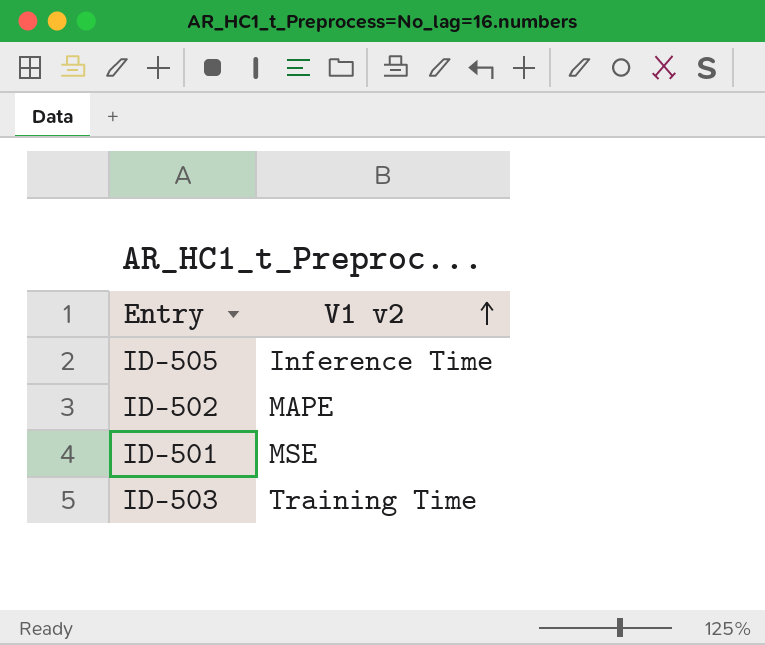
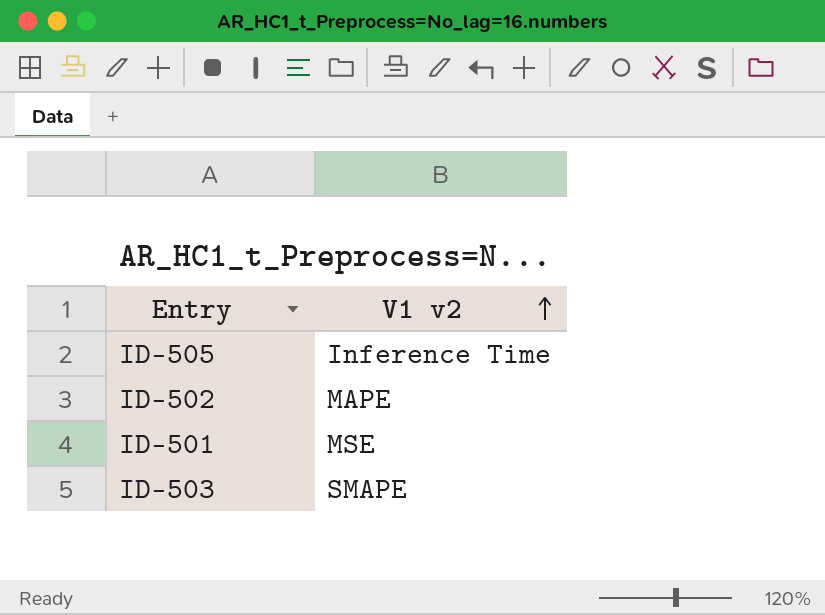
ID-503 | V1 v2: Training Time -> SMAPE

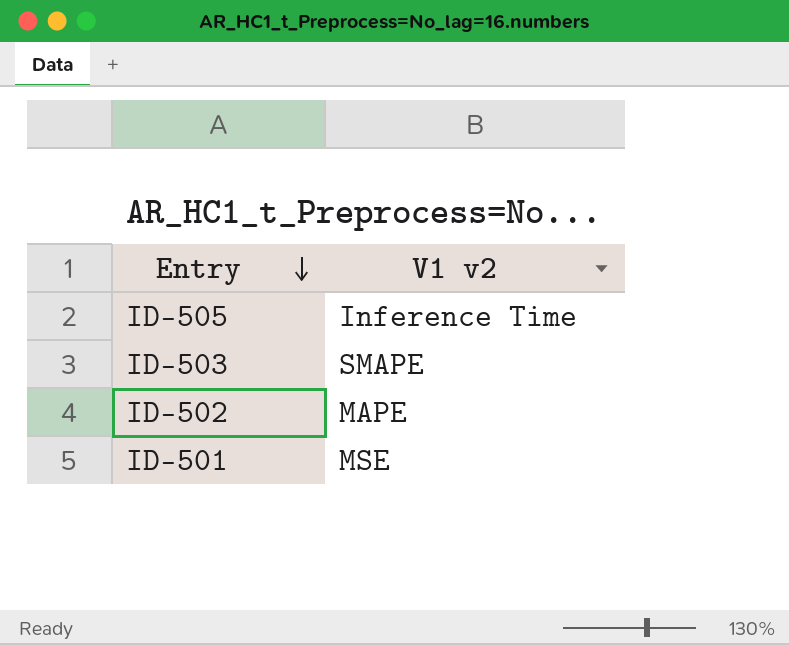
row order: V1 v2 ascending -> Entry descending

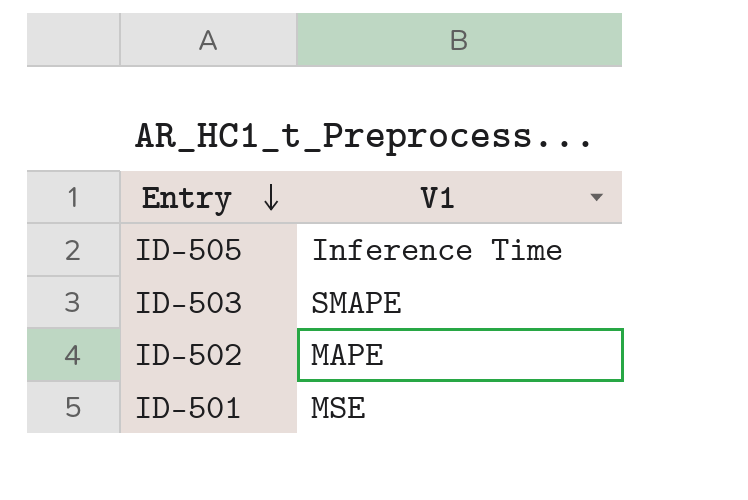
column name: V1 v2 -> V1

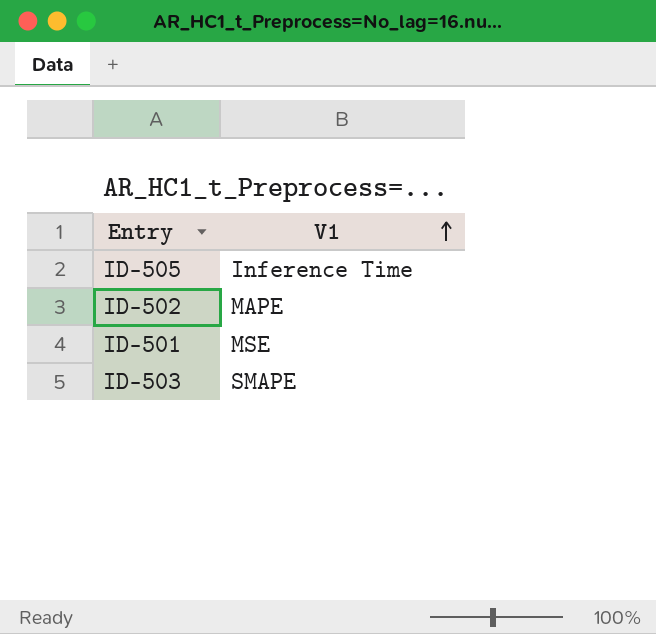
row order: Entry descending -> V1 ascending

